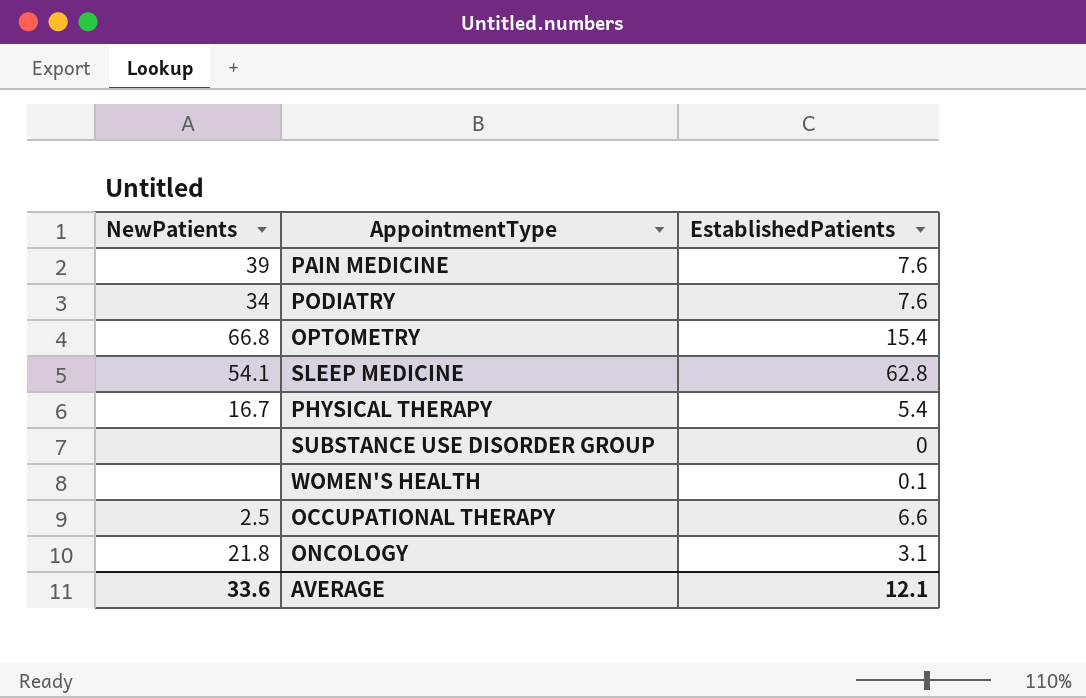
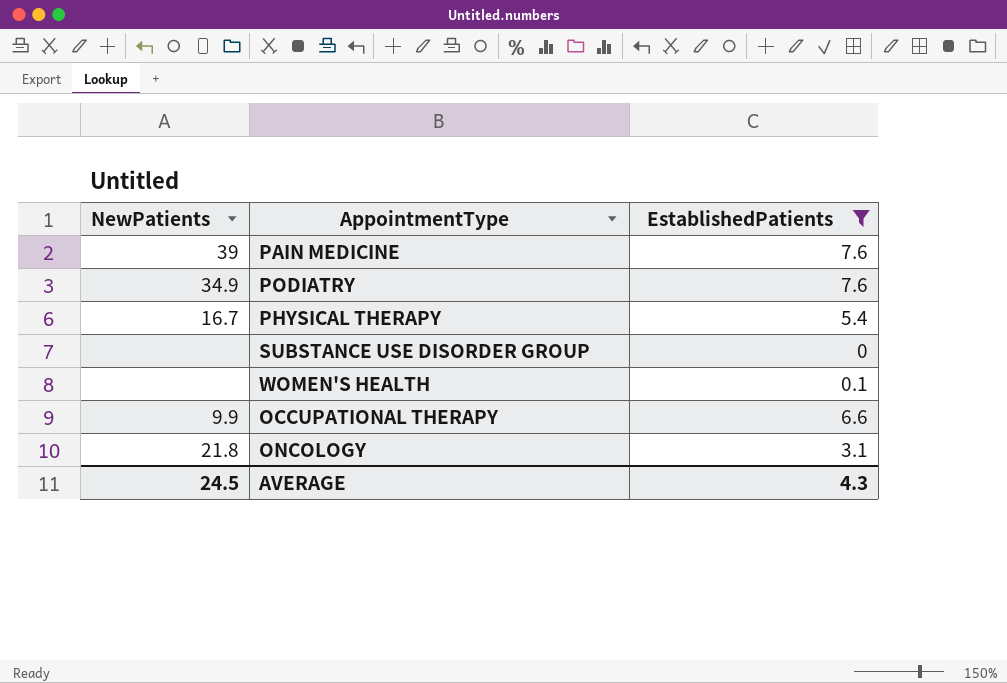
filter: none -> EstablishedPatients <= 7.6
PODIATRY | NewPatients: 34 -> 34.9
OCCUPATIONAL THERAPY | NewPatients: 2.5 -> 9.9
AVERAGE | NewPatients: 33.6 -> 24.5
AVERAGE | EstablishedPatients: 12.1 -> 4.3

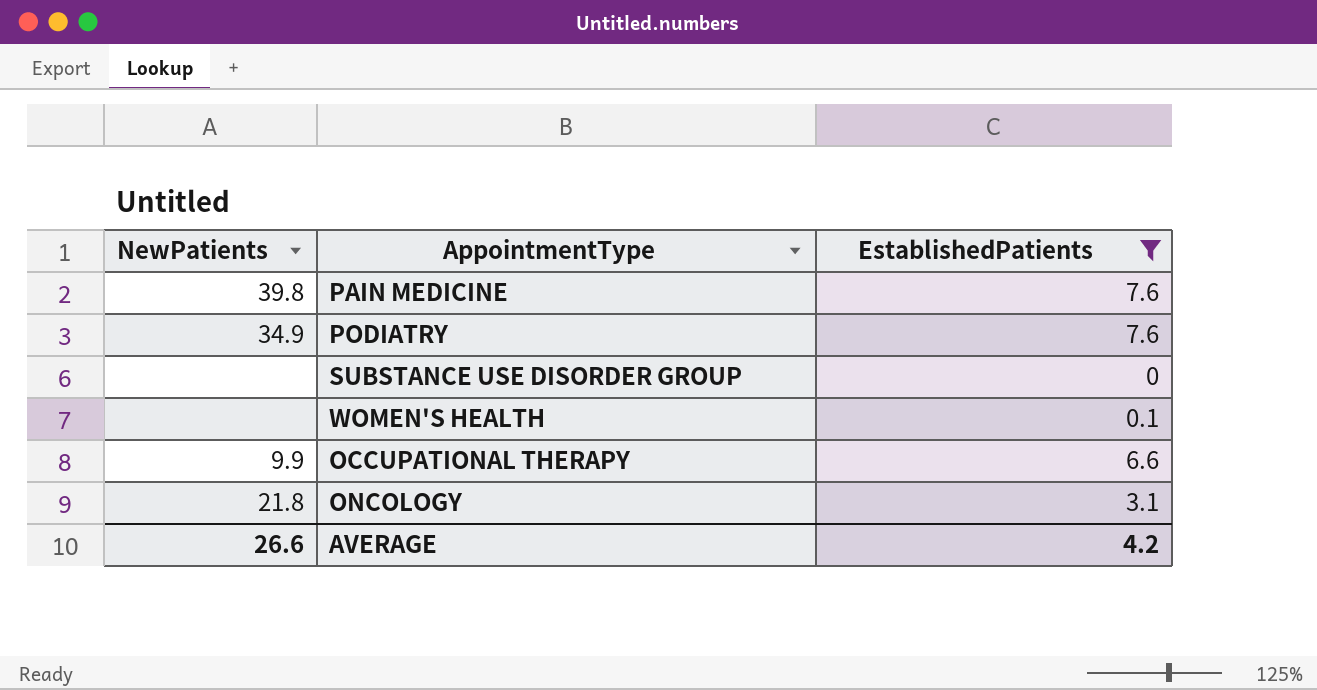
row PHYSICAL THERAPY: 16.7 | 5.4 -> none
PAIN MEDICINE | NewPatients: 39 -> 39.8
AVERAGE | NewPatients: 24.5 -> 26.6
AVERAGE | EstablishedPatients: 4.3 -> 4.2

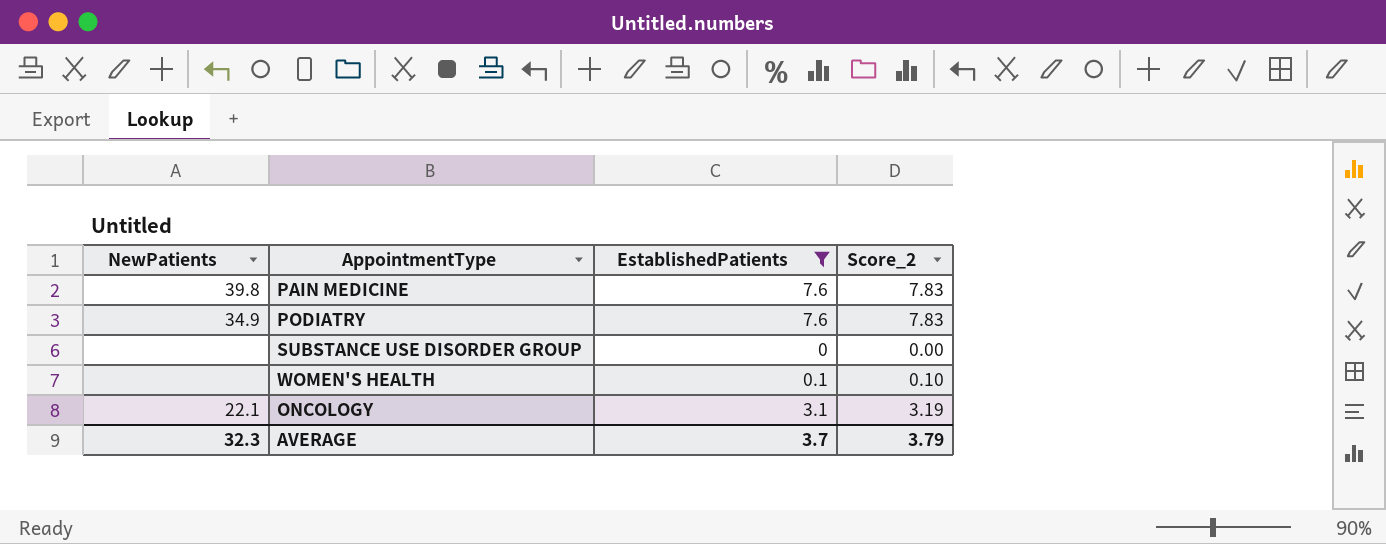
column Score_2 | formula: none -> [EstablishedPatients] * 1.03
row OCCUPATIONAL THERAPY: 9.9 | 6.6 -> none
ONCOLOGY | NewPatients: 21.8 -> 22.1
AVERAGE | NewPatients: 26.6 -> 32.3
AVERAGE | EstablishedPatients: 4.2 -> 3.7

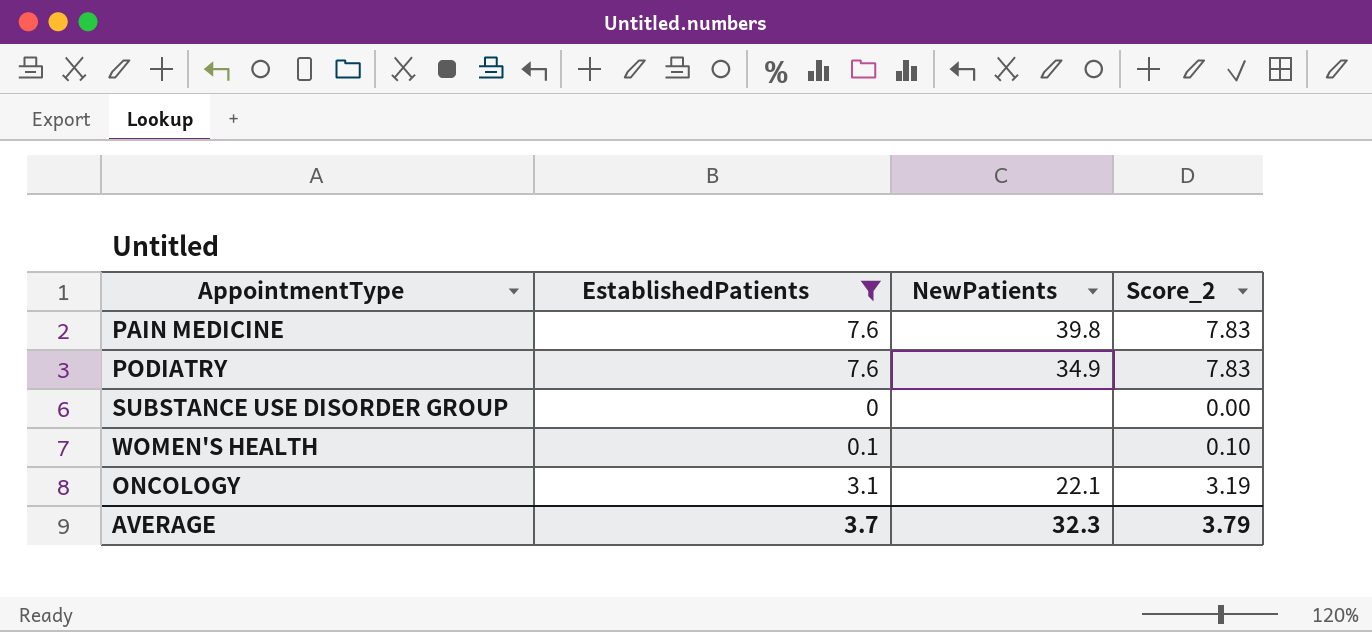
column NewPatients | position: 1 -> 3

